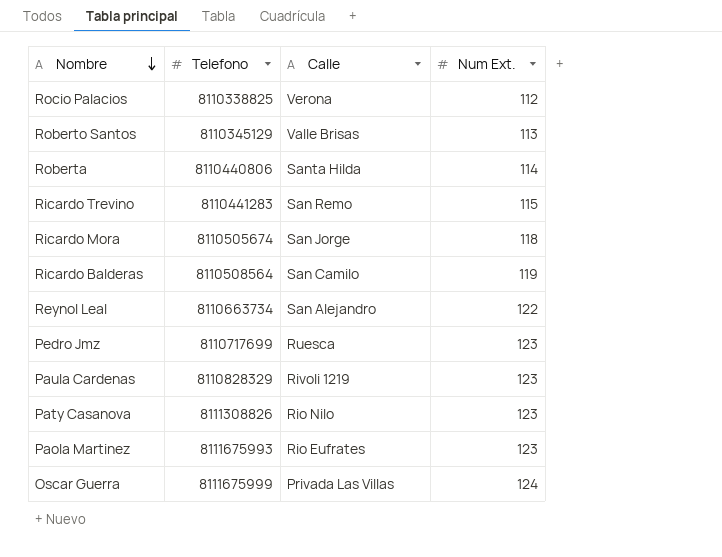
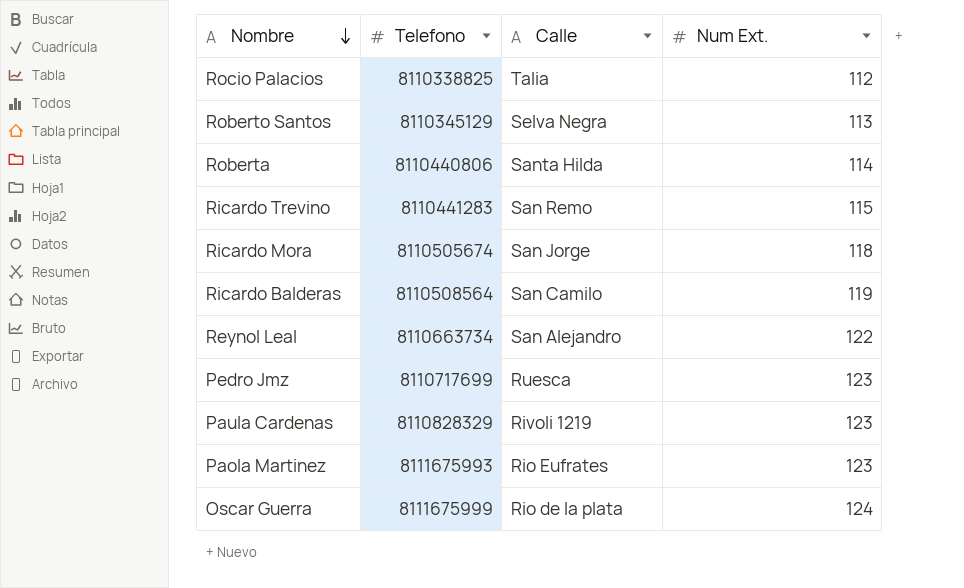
row Paty Casanova: 8111308826 | Rio Nilo | 123 -> none
Rocio Palacios | Calle: Verona -> Talia
Roberto Santos | Calle: Valle Brisas -> Selva Negra
Oscar Guerra | Calle: Privada Las Villas -> Rio de la plata

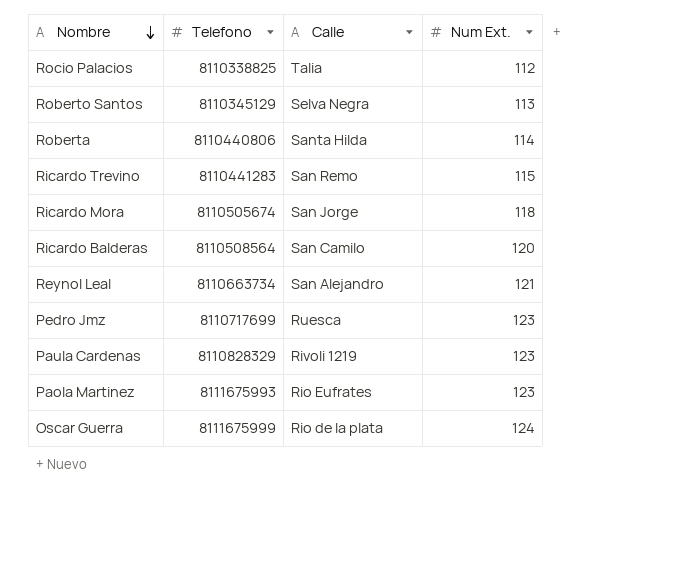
Ricardo Balderas | Num Ext.: 119 -> 120
Reynol Leal | Num Ext.: 122 -> 121

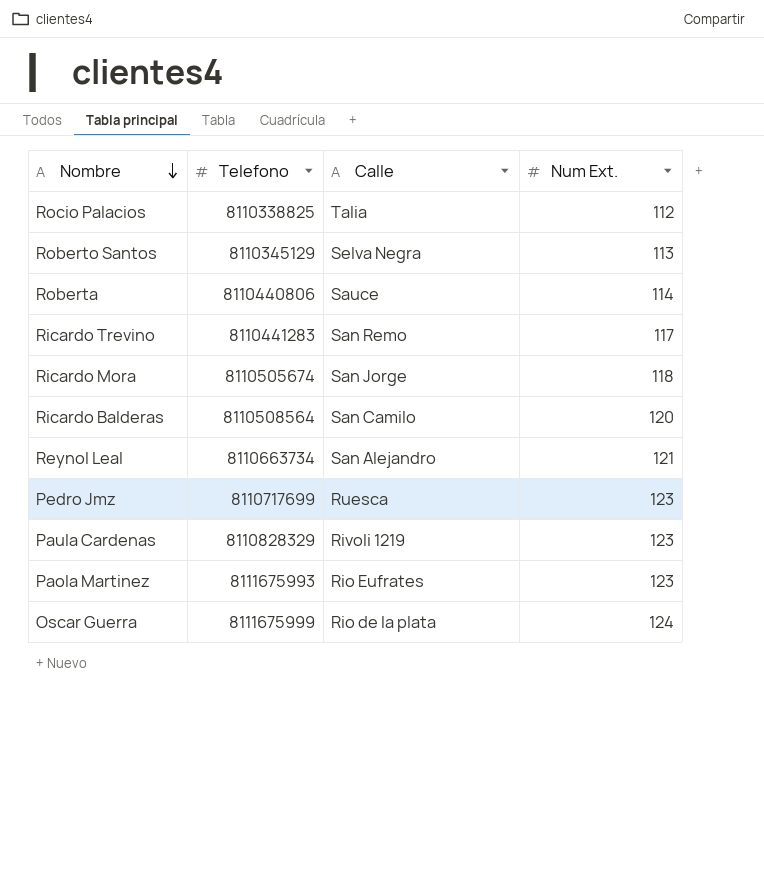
Roberta | Calle: Santa Hilda -> Sauce
Ricardo Trevino | Num Ext.: 115 -> 117

